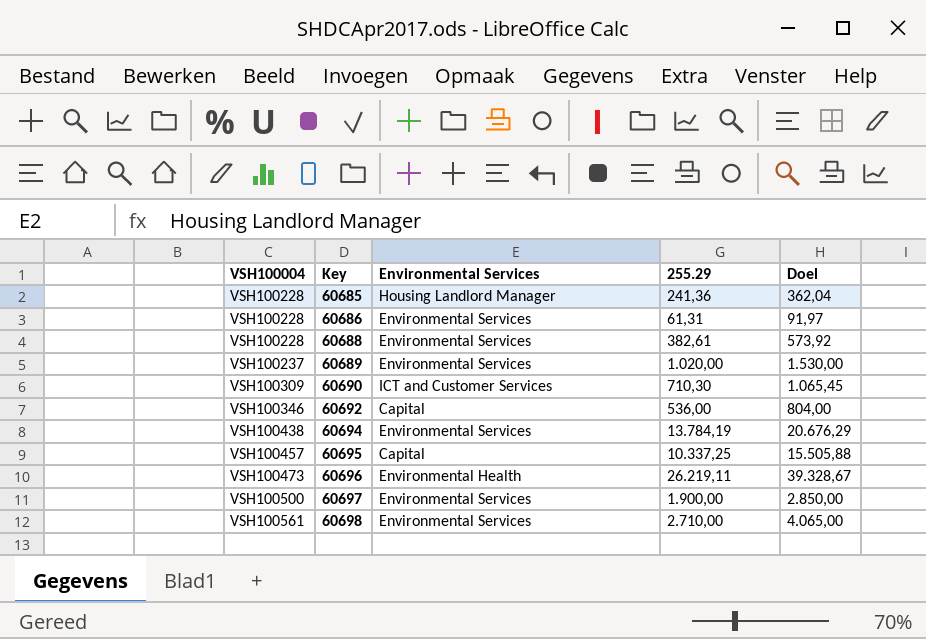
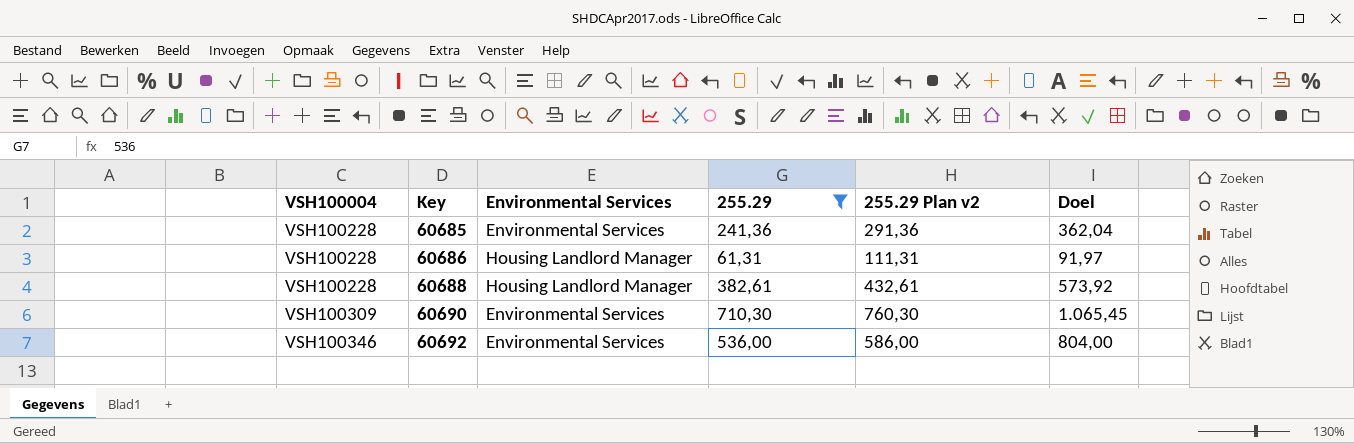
filter: none -> 255.29 <= 710,30
column 255.29 Plan v2 | formula: none -> [255.29] + 50
60685 | Environmental Services: Housing Landlord Manager -> Environmental Services
60686 | Environmental Services: Environmental Services -> Housing Landlord Manager
60688 | Environmental Services: Environmental Services -> Housing Landlord Manager
60690 | Environmental Services: ICT and Customer Services -> Environmental Services
60692 | Environmental Services: Capital -> Environmental Services

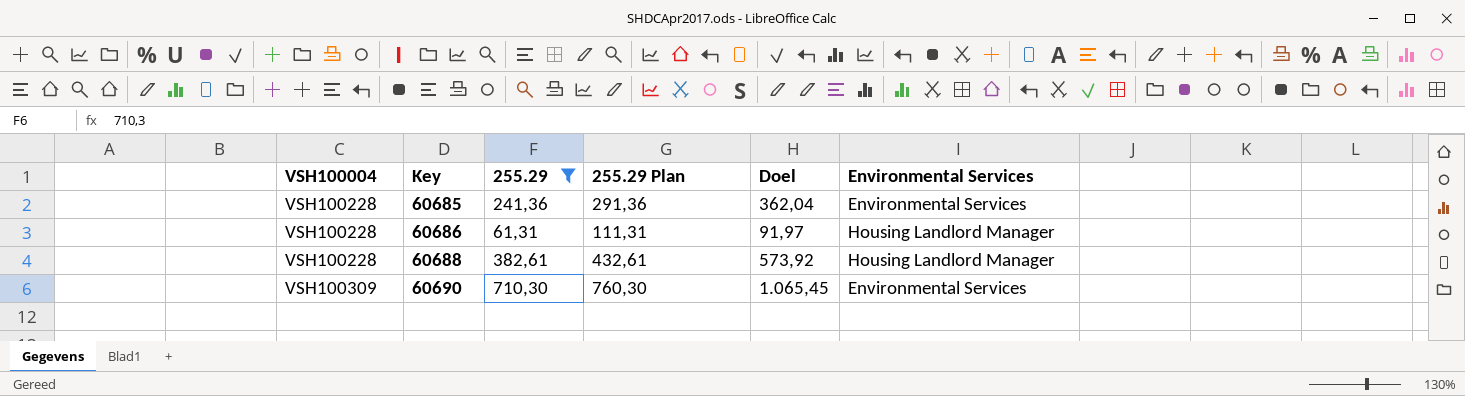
column name: 255.29 Plan v2 -> 255.29 Plan
column Environmental Services | position: 3 -> 6
row 60692: VSH100346 | Environmental Services | 536,00 | 586,00 | 804,00 -> none

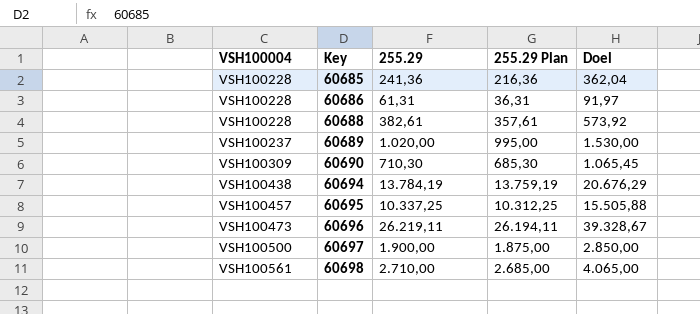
filter: 255.29 <= 710,30 -> none
column Environmental Services | position: 6 -> none
column 255.29 Plan | formula: [255.29] + 50 -> [255.29] - 25

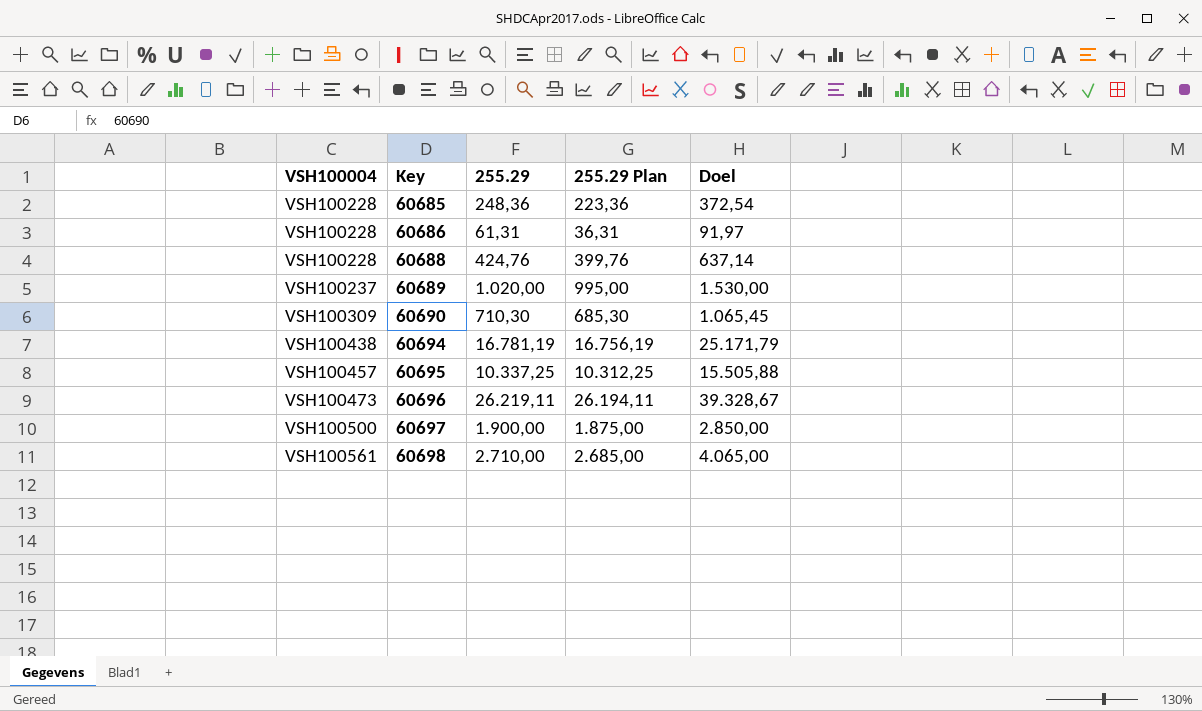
60685 | 255.29: 241,36 -> 248,36
60685 | 255.29 Plan: 216,36 -> 223,36
60685 | Doel: 362,04 -> 372,54
60688 | 255.29: 382,61 -> 424,76
60688 | 255.29 Plan: 357,61 -> 399,76
60688 | Doel: 573,92 -> 637,14
60694 | 255.29: 13.784,19 -> 16.781,19
60694 | 255.29 Plan: 13.759,19 -> 16.756,19
60694 | Doel: 20.676,29 -> 25.171,79

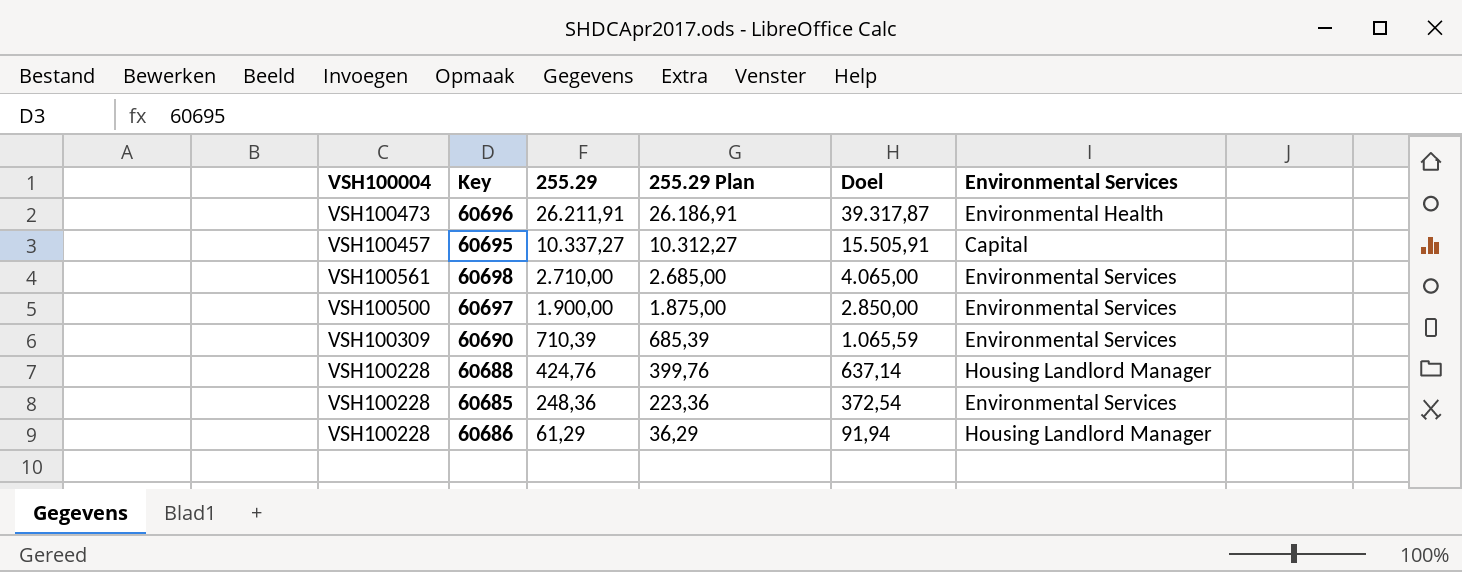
row order: VSH100004 ascending -> 255.29 descending
column Environmental Services | position: none -> 6
row 60689: VSH100237 | 1.020,00 | 995,00 | 1.530,00 -> none
row 60694: VSH100438 | 16.781,19 | 16.756,19 | 25.171,79 -> none
60696 | 255.29: 26.219,11 -> 26.211,91
60696 | 255.29 Plan: 26.194,11 -> 26.186,91
60696 | Doel: 39.328,67 -> 39.317,87
60695 | 255.29: 10.337,25 -> 10.337,27
60695 | 255.29 Plan: 10.312,25 -> 10.312,27
60695 | Doel: 15.505,88 -> 15.505,91
60690 | 255.29: 710,30 -> 710,39
60690 | 255.29 Plan: 685,30 -> 685,39
60690 | Doel: 1.065,45 -> 1.065,59
60686 | 255.29: 61,31 -> 61,29
60686 | 255.29 Plan: 36,31 -> 36,29
60686 | Doel: 91,97 -> 91,94

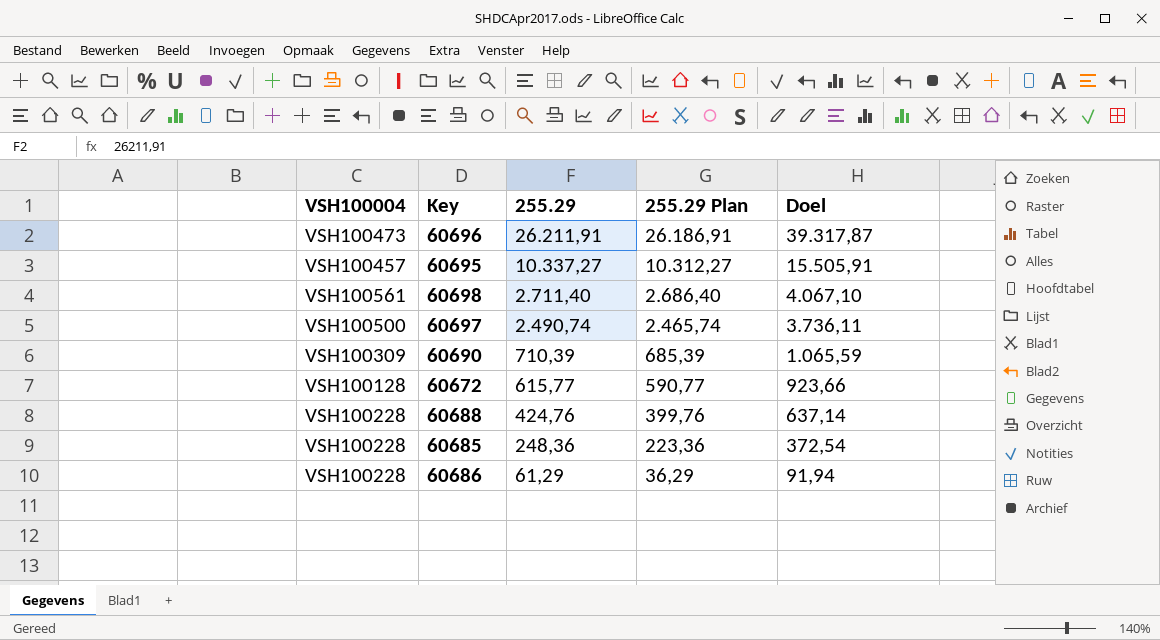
column Environmental Services | position: 6 -> none
60698 | 255.29: 2.710,00 -> 2.711,40
60698 | 255.29 Plan: 2.685,00 -> 2.686,40
60698 | Doel: 4.065,00 -> 4.067,10
60697 | 255.29: 1.900,00 -> 2.490,74
60697 | 255.29 Plan: 1.875,00 -> 2.465,74
60697 | Doel: 2.850,00 -> 3.736,11
row 60672: none -> VSH100128 | 615,77 | 590,77 | 923,66

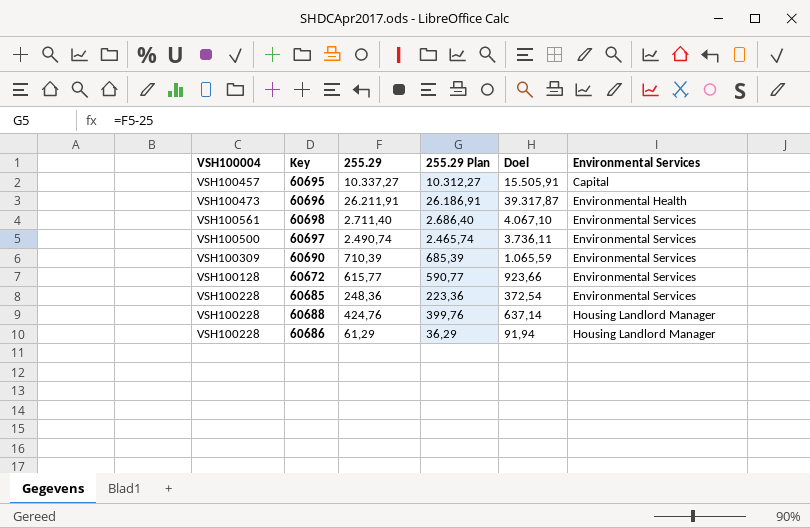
row order: 255.29 descending -> Environmental Services ascending
column Environmental Services | position: none -> 6

